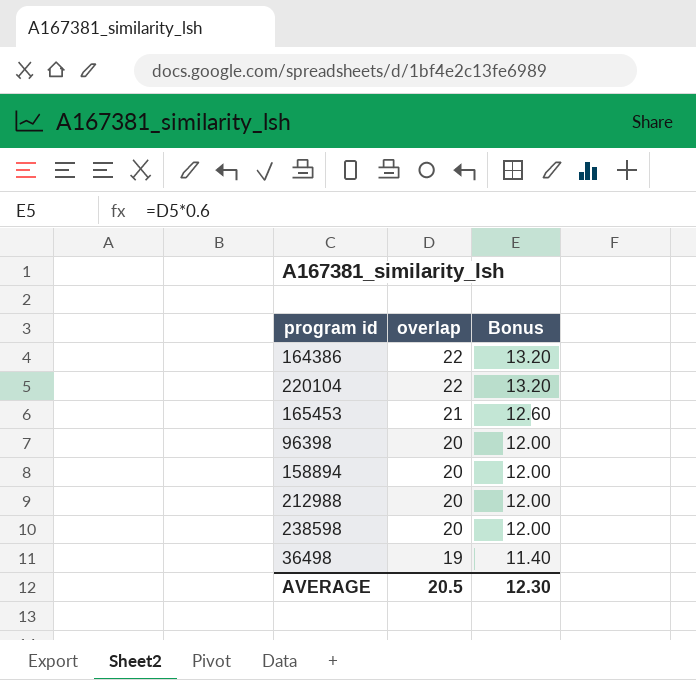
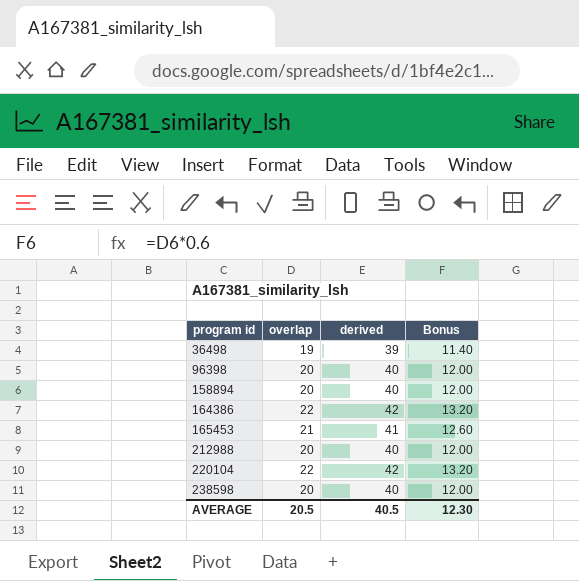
row order: overlap descending -> program id ascending
column derived | formula: none -> [overlap] + 20

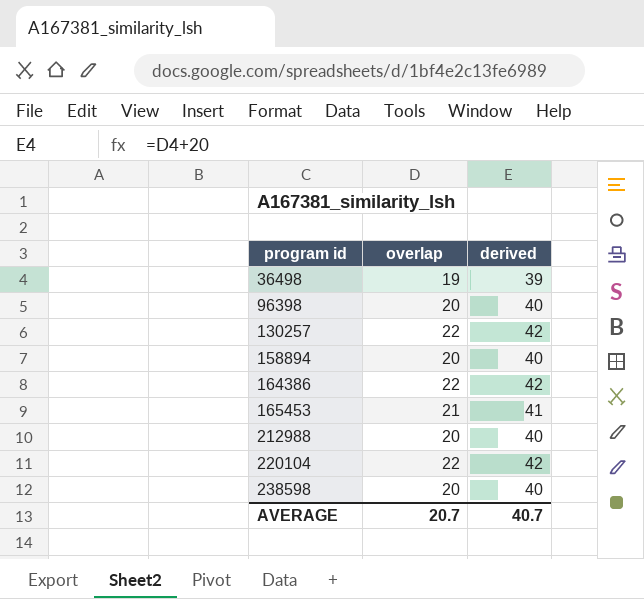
column Bonus | formula: [overlap] * 0.6 -> none
row 130257: none -> 22 | 42
AVERAGE | overlap: 20.5 -> 20.7
AVERAGE | derived: 40.5 -> 40.7

